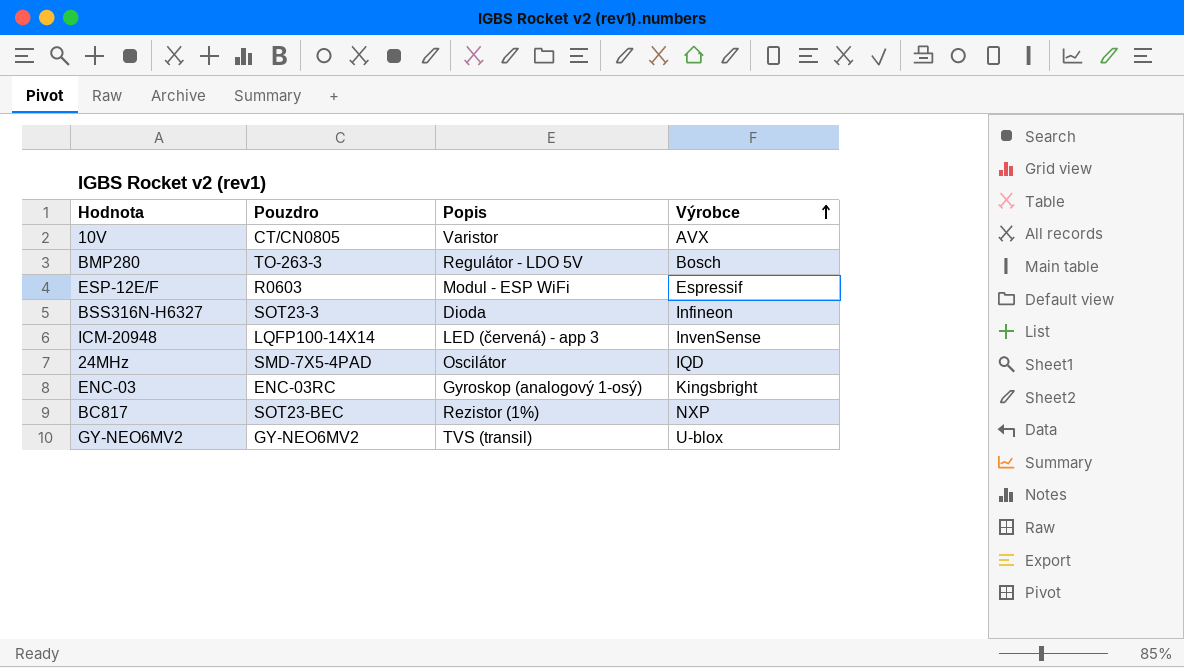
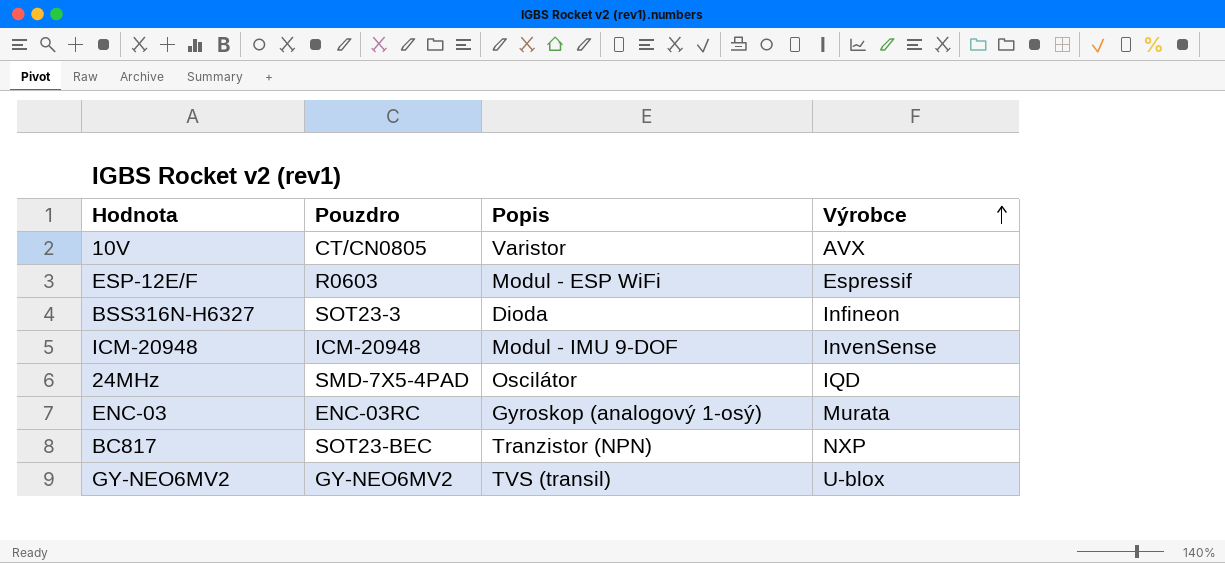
row BMP280: TO-263-3 | Regulátor - LDO 5V | Bosch -> none
ICM-20948 | Pouzdro: LQFP100-14X14 -> ICM-20948
ICM-20948 | Popis: LED (červená) - app 3 -> Modul - IMU 9-DOF
ENC-03 | Výrobce: Kingsbright -> Murata
BC817 | Popis: Rezistor (1%) -> Tranzistor (NPN)

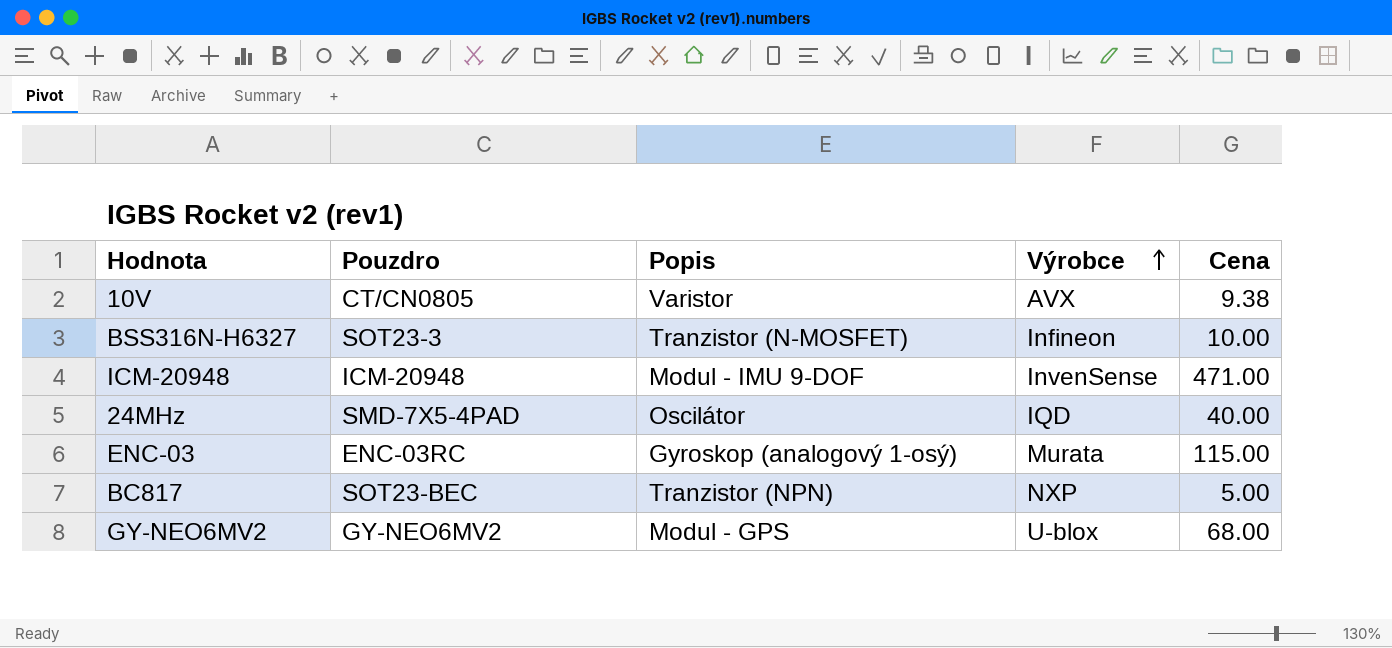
column Cena | position: none -> 5
row ESP-12E/F: R0603 | Modul - ESP WiFi | Espressif -> none
BSS316N-H6327 | Popis: Dioda -> Tranzistor (N-MOSFET)
GY-NEO6MV2 | Popis: TVS (transil) -> Modul - GPS

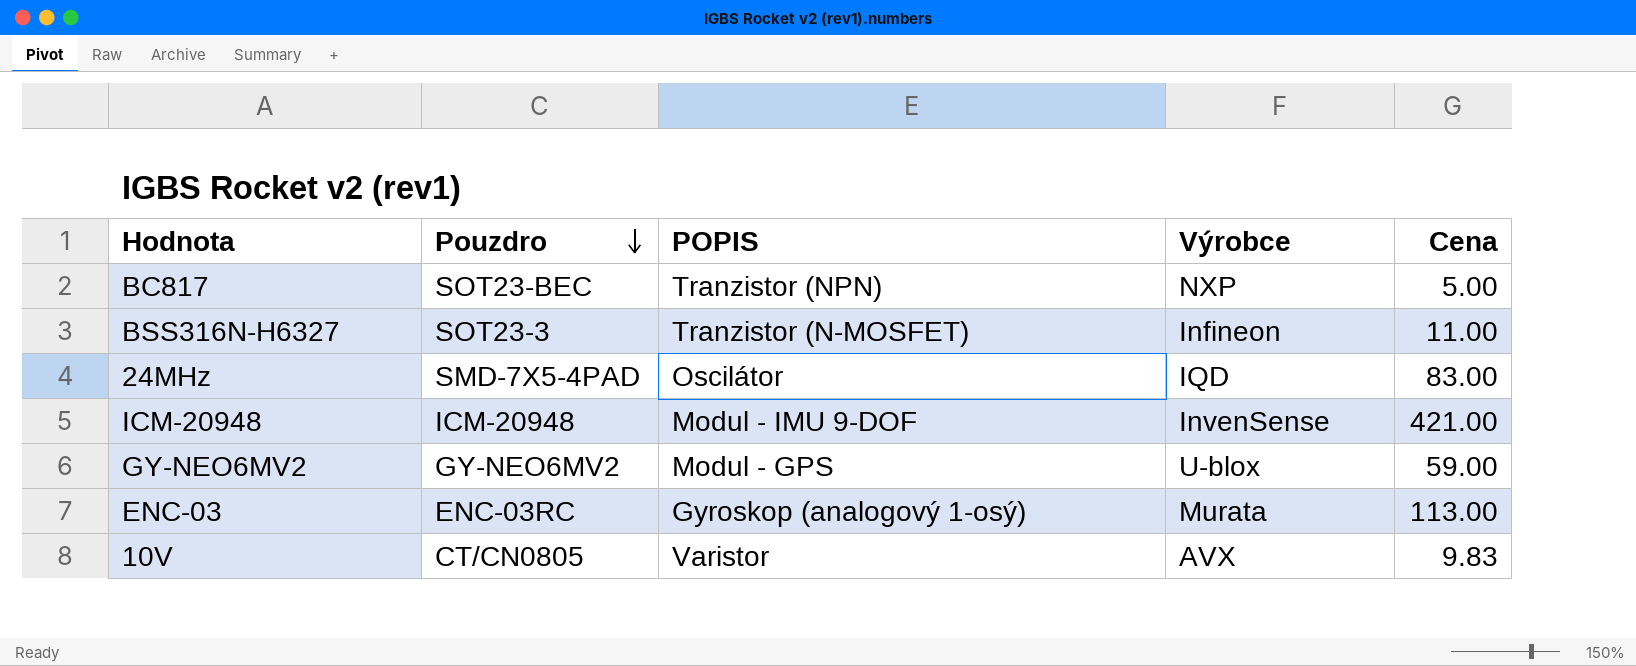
row order: Výrobce ascending -> Pouzdro descending
column name: Popis -> POPIS
BSS316N-H6327 | Cena: 10.00 -> 11.00
24MHz | Cena: 40.00 -> 83.00
ICM-20948 | Cena: 471.00 -> 421.00
GY-NEO6MV2 | Cena: 68.00 -> 59.00
ENC-03 | Cena: 115.00 -> 113.00
10V | Cena: 9.38 -> 9.83

